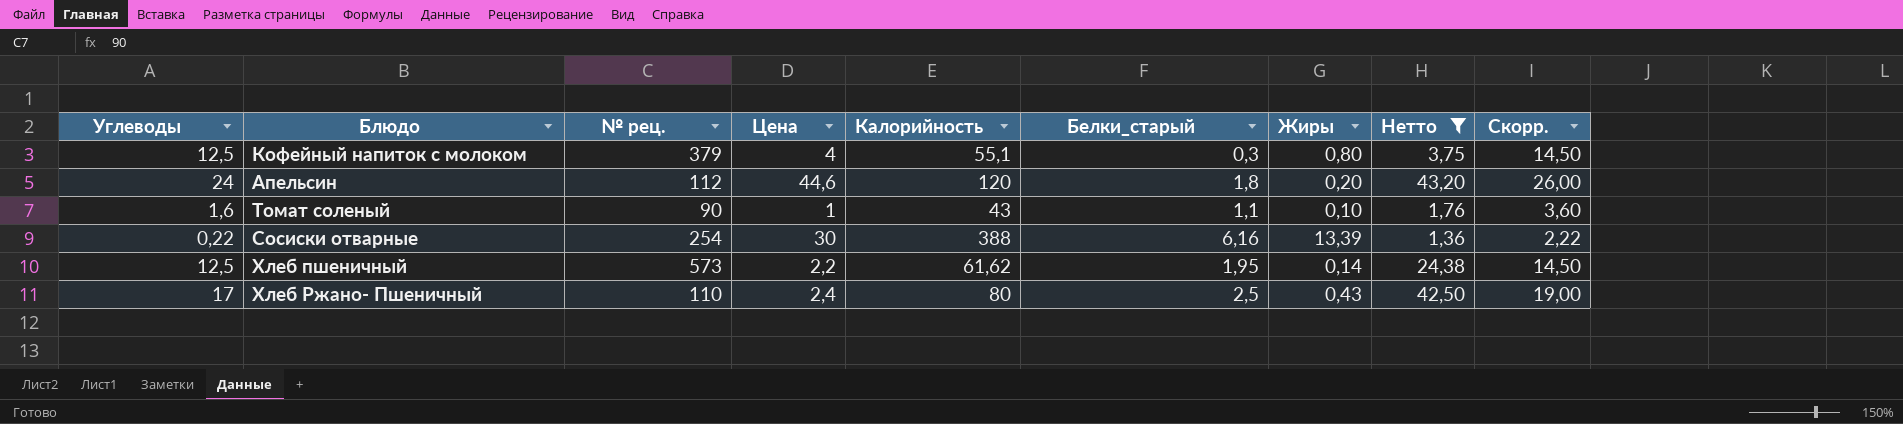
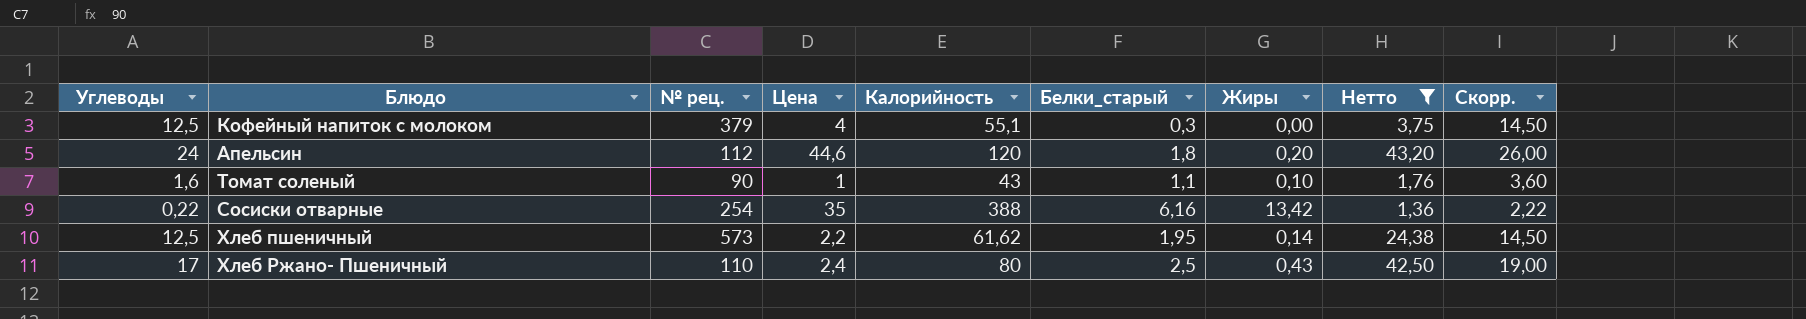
Кофейный напиток с молоком | Жиры: 0,80 -> 0,00
Сосиски отварные | Цена: 30 -> 35
Сосиски отварные | Жиры: 13,39 -> 13,42

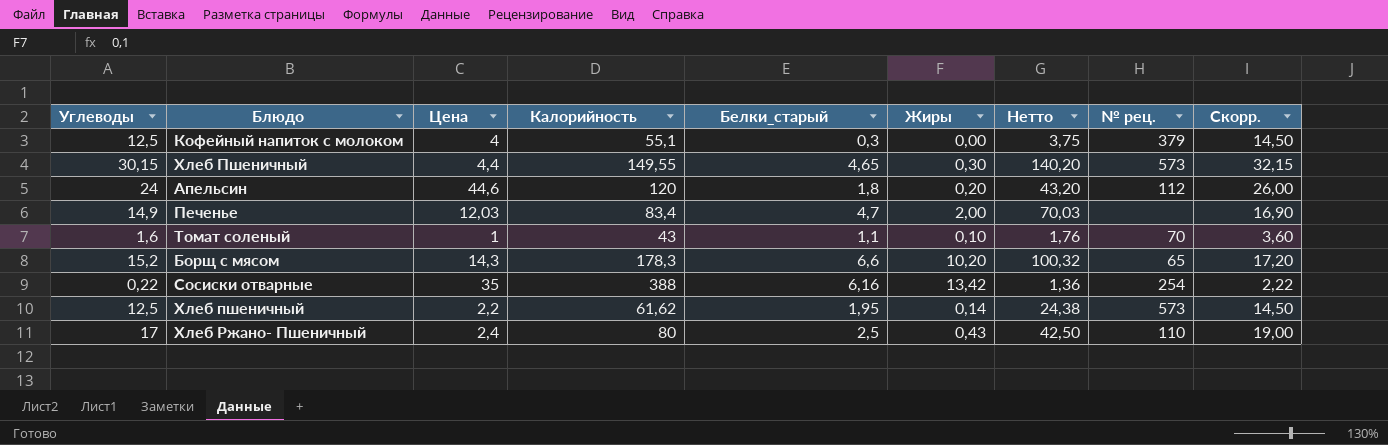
filter: Нетто <= 43,20 -> none
column № рец. | position: 3 -> 8
Томат соленый | № рец.: 90 -> 70

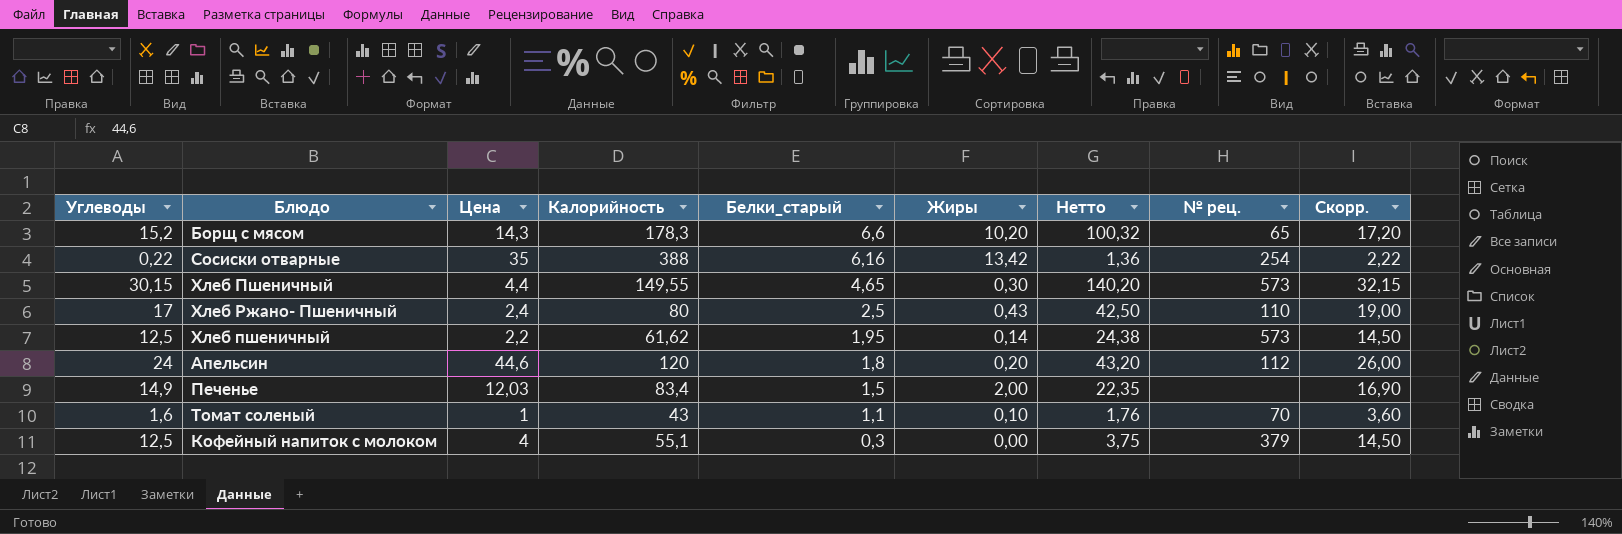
row order: none -> Белки_старый descending
Печенье | Белки_старый: 4,7 -> 1,5
Печенье | Нетто: 70,03 -> 22,35

